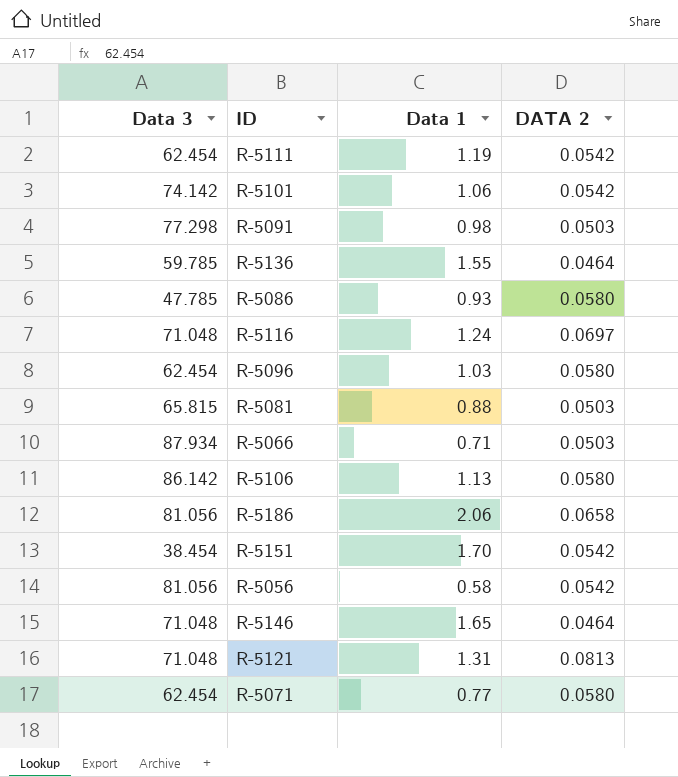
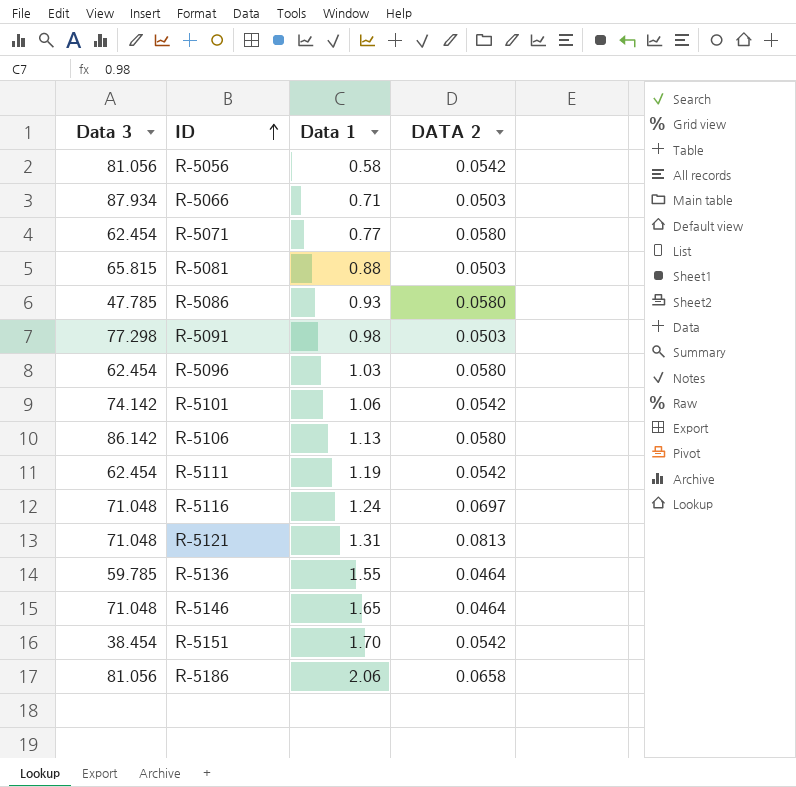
row order: none -> ID ascending

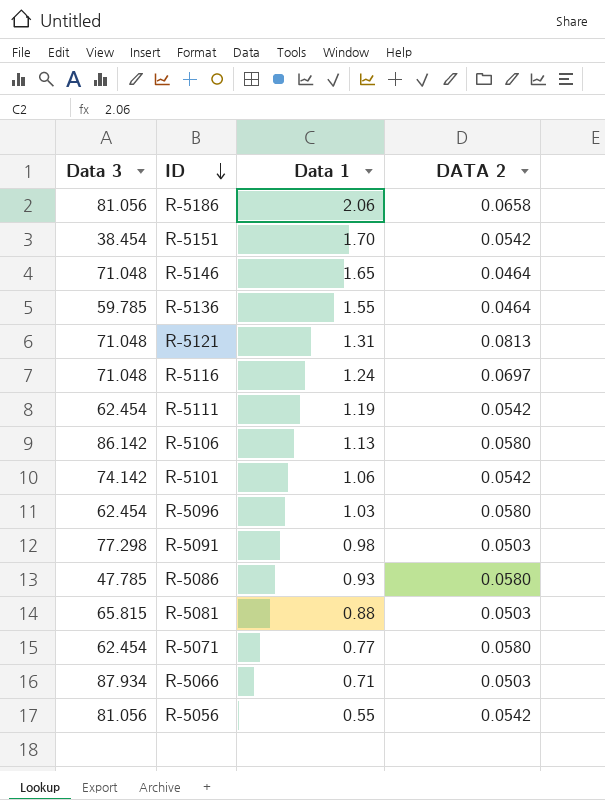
row order: ID ascending -> ID descending
R-5056 | Data 1: 0.58 -> 0.55

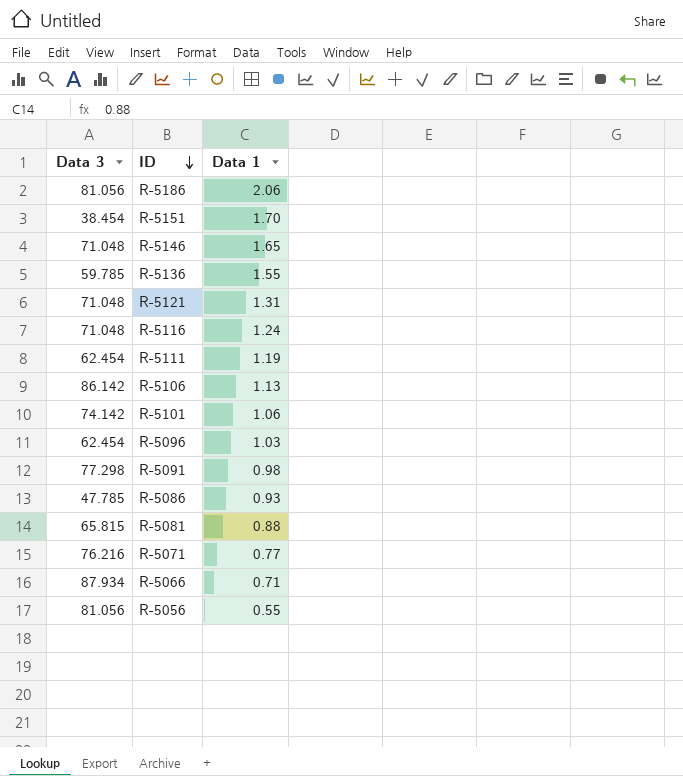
column DATA 2 | position: 4 -> none
R-5071 | Data 3: 62.454 -> 76.216

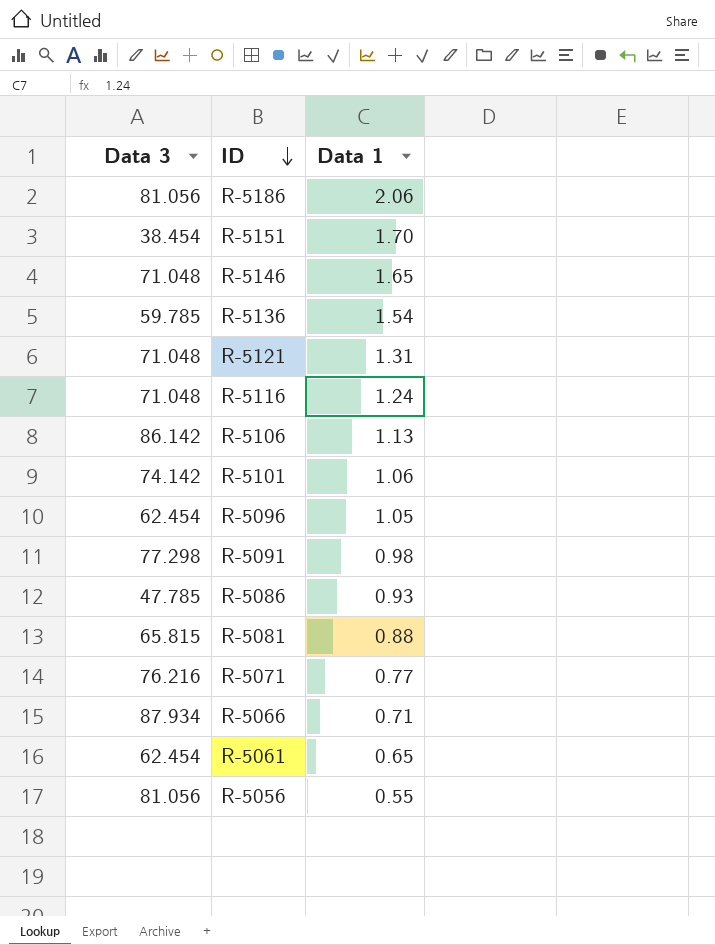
row R-5111: 62.454 | 1.19 -> none
R-5136 | Data 1: 1.55 -> 1.54
R-5096 | Data 1: 1.03 -> 1.05
row R-5061: none -> 62.454 | 0.65

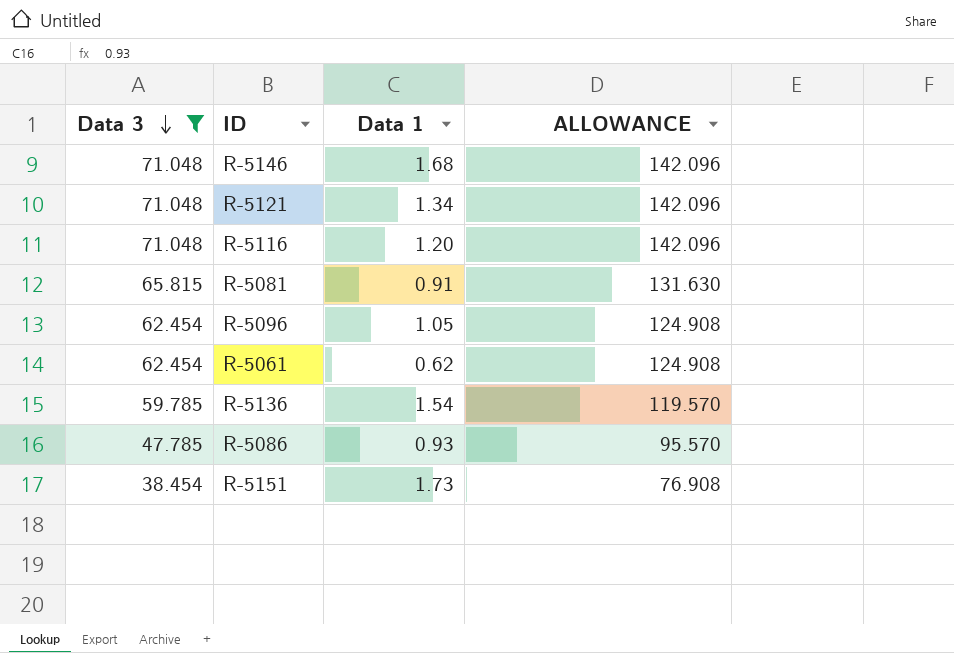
filter: none -> Data 3 <= 71.048
row order: ID descending -> Data 3 descending
column ALLOWANCE | formula: none -> [Data 3] * 2
R-5146 | Data 1: 1.65 -> 1.68
R-5121 | Data 1: 1.31 -> 1.34
R-5116 | Data 1: 1.24 -> 1.20
R-5081 | Data 1: 0.88 -> 0.91
R-5061 | Data 1: 0.65 -> 0.62
R-5151 | Data 1: 1.70 -> 1.73

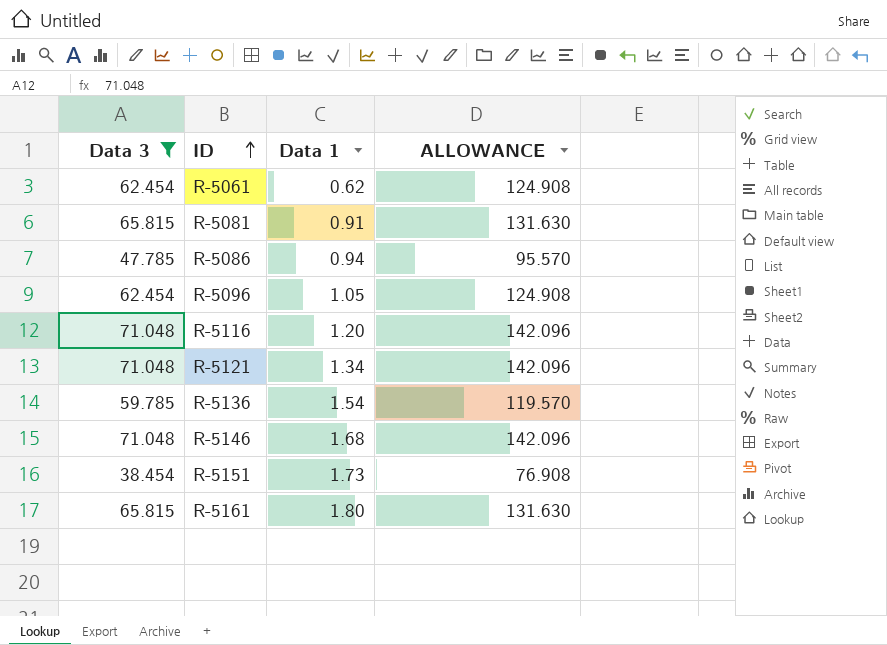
row order: Data 3 descending -> ID ascending
R-5086 | Data 1: 0.93 -> 0.94
row R-5161: none -> 65.815 | 1.80 | 131.630

